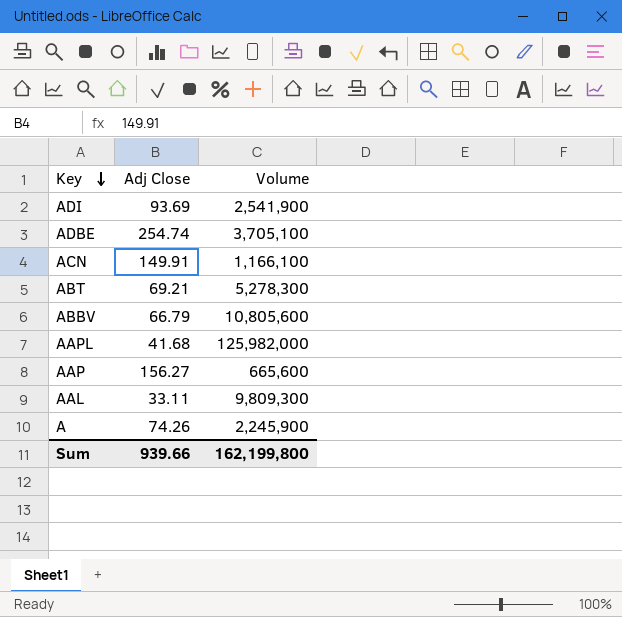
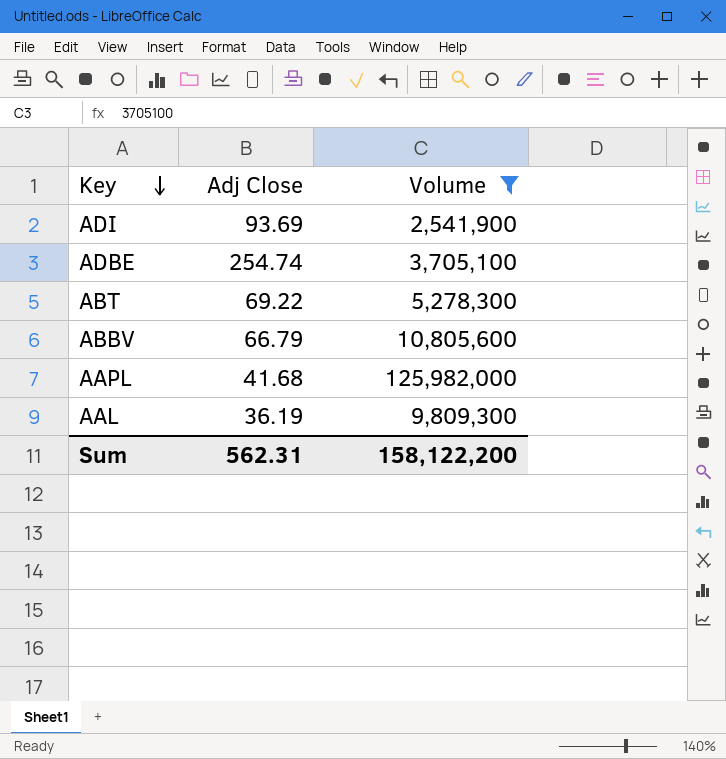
filter: none -> Volume >= 2,541,900
ABT | Adj Close: 69.21 -> 69.22
AAL | Adj Close: 33.11 -> 36.19
Sum | Adj Close: 939.66 -> 562.31
Sum | Volume: 162,199,800 -> 158,122,200

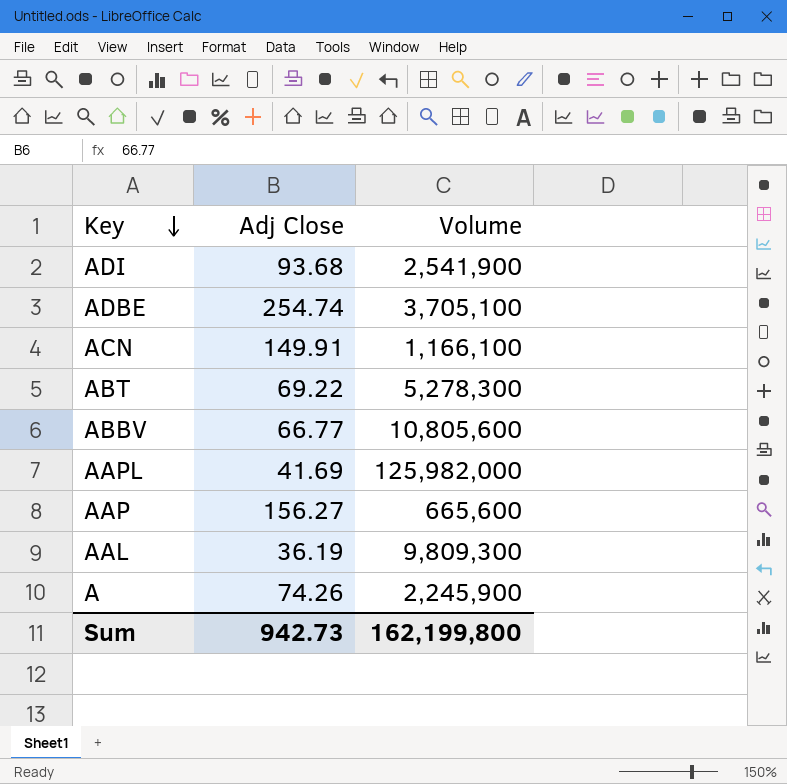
filter: Volume >= 2,541,900 -> none
ADI | Adj Close: 93.69 -> 93.68
ABBV | Adj Close: 66.79 -> 66.77
AAPL | Adj Close: 41.68 -> 41.69
Sum | Adj Close: 562.31 -> 942.73
Sum | Volume: 158,122,200 -> 162,199,800

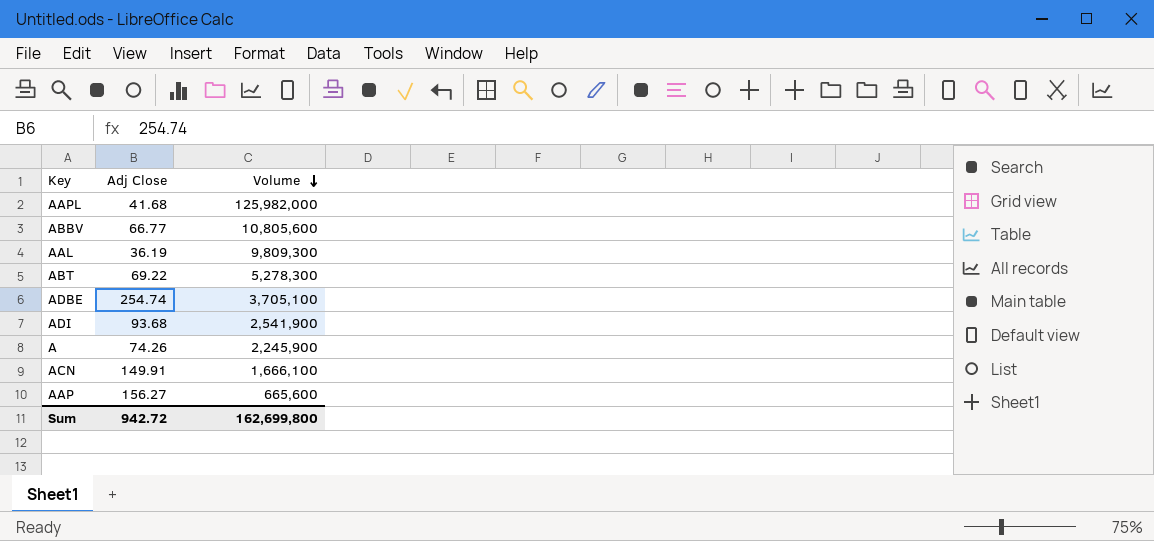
row order: Key descending -> Volume descending
AAPL | Adj Close: 41.69 -> 41.68
ACN | Volume: 1,166,100 -> 1,666,100
Sum | Adj Close: 942.73 -> 942.72
Sum | Volume: 162,199,800 -> 162,699,800

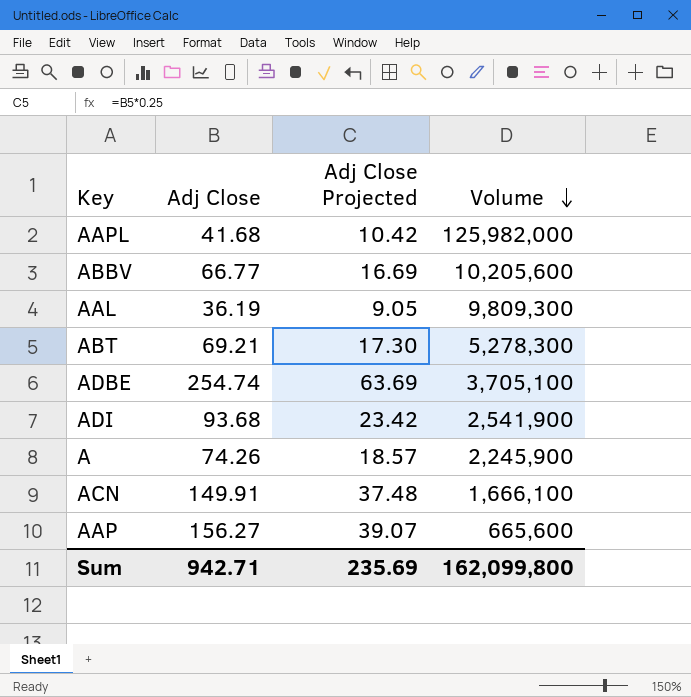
column Adj Close Projected | formula: none -> [Adj Close] * 0.25
ABBV | Volume: 10,805,600 -> 10,205,600
ABT | Adj Close: 69.22 -> 69.21
Sum | Adj Close: 942.72 -> 942.71
Sum | Volume: 162,699,800 -> 162,099,800

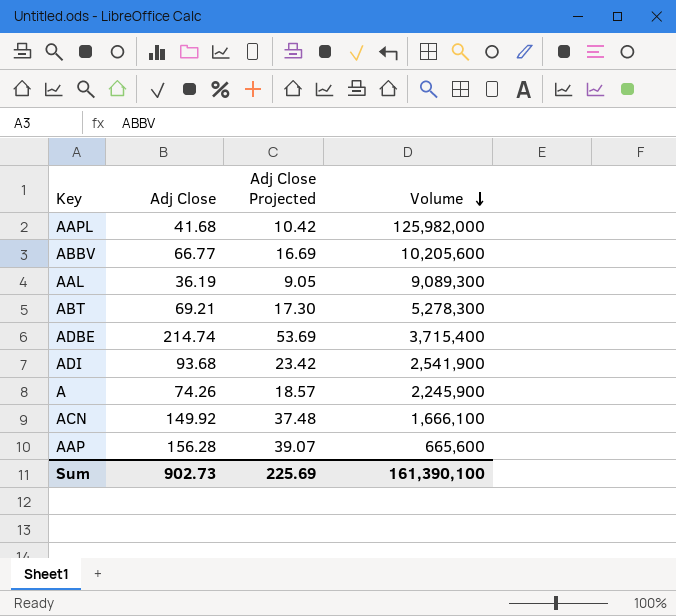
AAL | Volume: 9,809,300 -> 9,089,300
ADBE | Adj Close: 254.74 -> 214.74
ADBE | Adj Close Projected: 63.69 -> 53.69
ADBE | Volume: 3,705,100 -> 3,715,400
ACN | Adj Close: 149.91 -> 149.92
AAP | Adj Close: 156.27 -> 156.28
Sum | Adj Close: 942.71 -> 902.73
Sum | Adj Close Projected: 235.69 -> 225.69
Sum | Volume: 162,099,800 -> 161,390,100

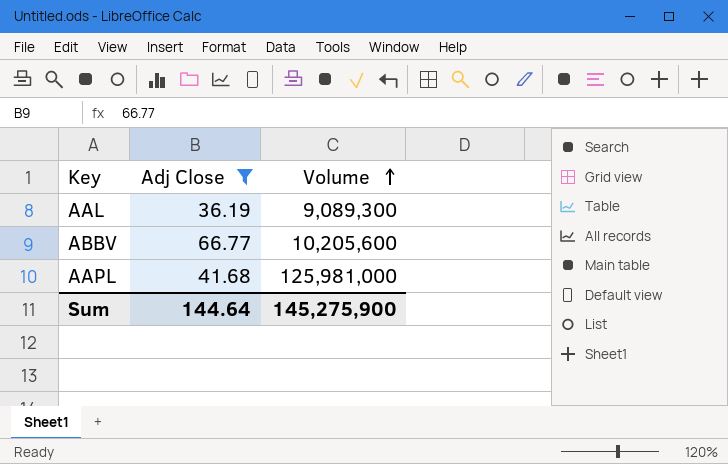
filter: none -> Adj Close <= 66.77
row order: Volume descending -> Volume ascending
column Adj Close Projected | formula: [Adj Close] * 0.25 -> none
AAPL | Volume: 125,982,000 -> 125,981,000
Sum | Adj Close: 902.73 -> 144.64
Sum | Volume: 161,390,100 -> 145,275,900

